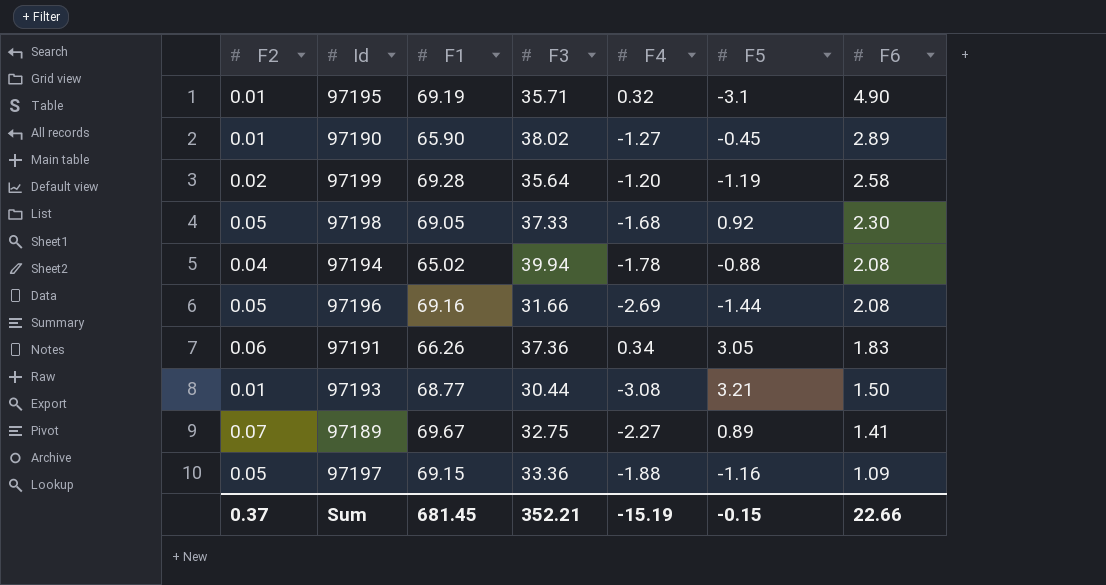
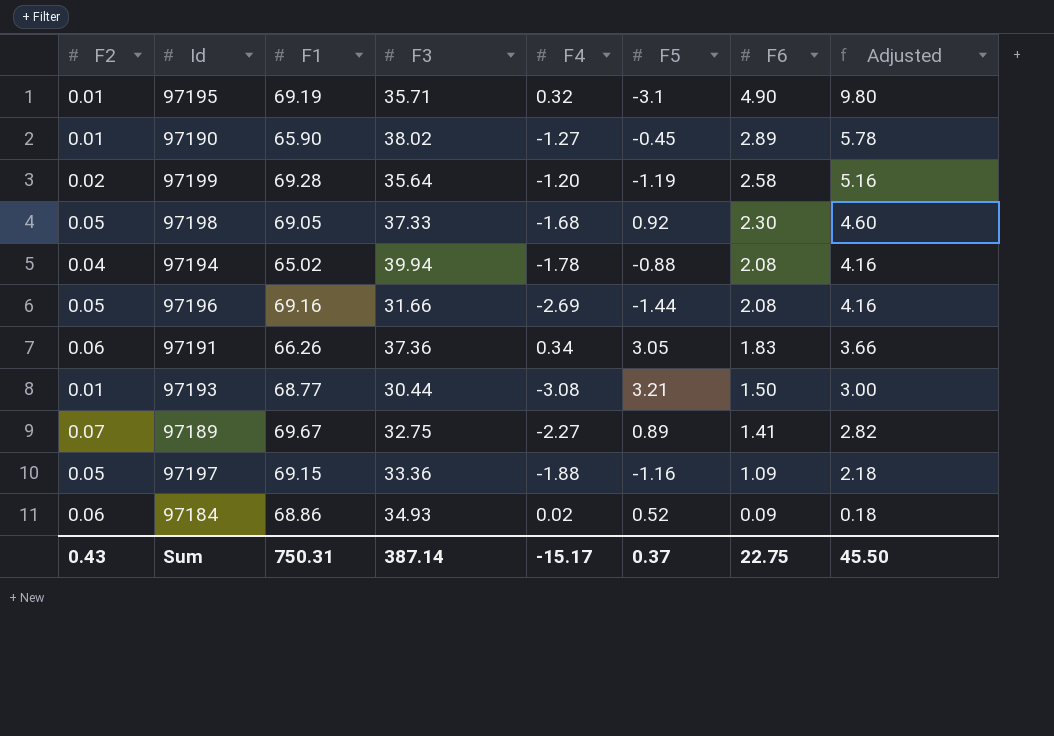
column Adjusted | formula: none -> [F6] * 2
row 97184: none -> 0.06 | 68.86 | 34.93 | 0.02 | 0.52 | 0.09 | 0.18
Sum | F2: 0.37 -> 0.43
Sum | F1: 681.45 -> 750.31
Sum | F3: 352.21 -> 387.14
Sum | F4: -15.19 -> -15.17
Sum | F5: -0.15 -> 0.37
Sum | F6: 22.66 -> 22.75

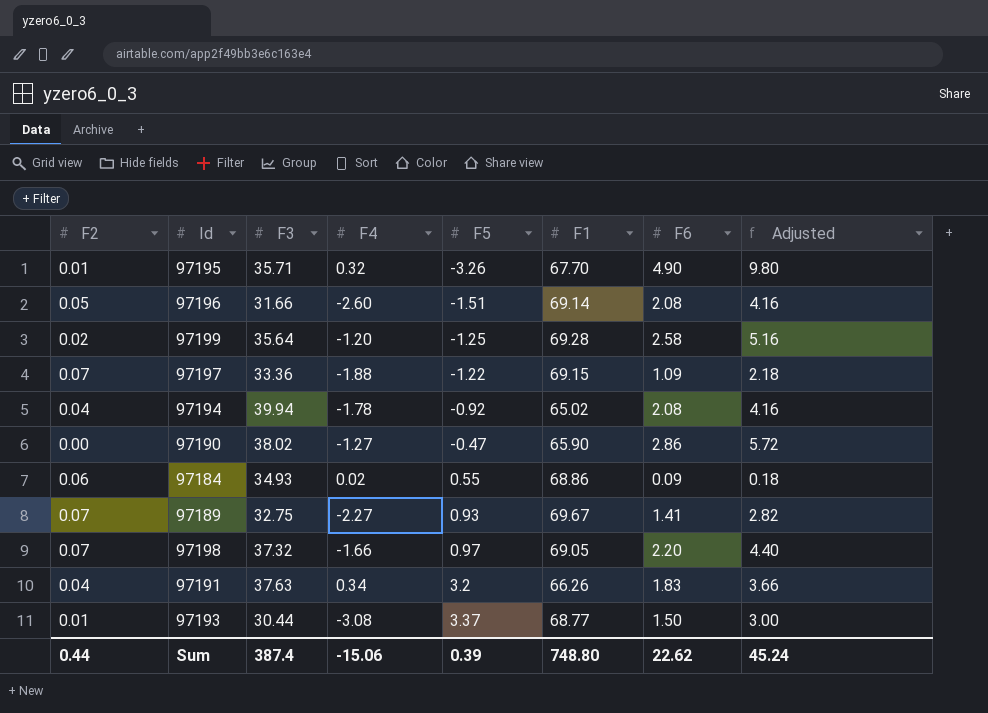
row order: F6 descending -> F5 ascending
column F1 | position: 3 -> 6
97195 | F5: -3.1 -> -3.26
97195 | F1: 69.19 -> 67.70
97196 | F4: -2.69 -> -2.60
97196 | F5: -1.44 -> -1.51
97196 | F1: 69.16 -> 69.14
97199 | F5: -1.19 -> -1.25
97197 | F2: 0.05 -> 0.07
97197 | F5: -1.16 -> -1.22
97194 | F5: -0.88 -> -0.92
97190 | F2: 0.01 -> 0.00
97190 | F5: -0.45 -> -0.47
97190 | F6: 2.89 -> 2.86
97190 | Adjusted: 5.78 -> 5.72
97184 | F5: 0.52 -> 0.55
97189 | F5: 0.89 -> 0.93
97198 | F2: 0.05 -> 0.07
97198 | F3: 37.33 -> 37.32
97198 | F4: -1.68 -> -1.66
97198 | F5: 0.92 -> 0.97
97198 | F6: 2.30 -> 2.20
97198 | Adjusted: 4.60 -> 4.40
97191 | F2: 0.06 -> 0.04
97191 | F3: 37.36 -> 37.63
97191 | F5: 3.05 -> 3.2
97193 | F5: 3.21 -> 3.37
Sum | F2: 0.43 -> 0.44
Sum | F3: 387.14 -> 387.4
Sum | F4: -15.17 -> -15.06
Sum | F5: 0.37 -> 0.39
Sum | F1: 750.31 -> 748.80
Sum | F6: 22.75 -> 22.62
Sum | Adjusted: 45.50 -> 45.24

